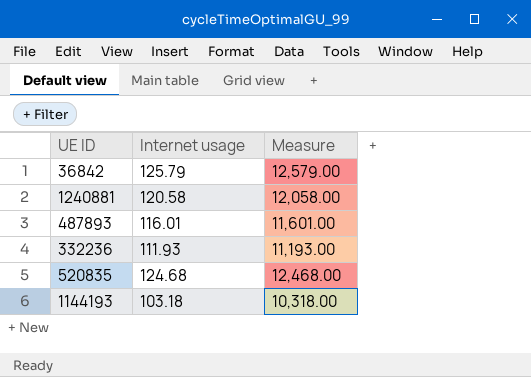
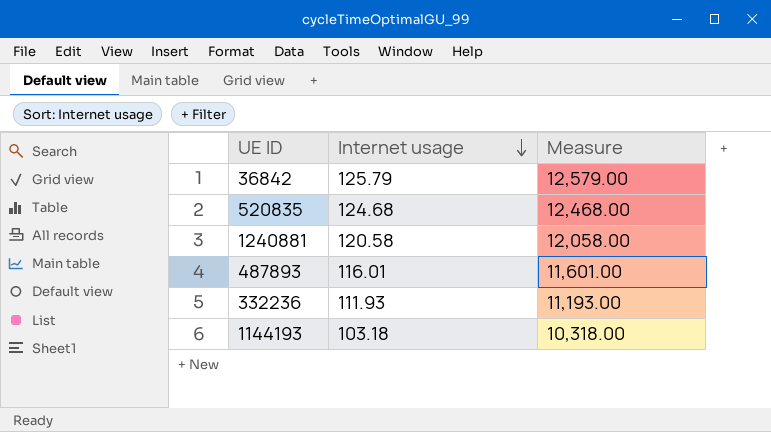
row order: none -> Internet usage descending

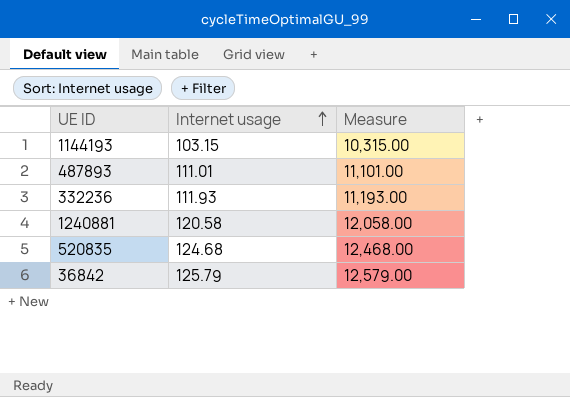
row order: Internet usage descending -> Internet usage ascending
1144193 | Internet usage: 103.18 -> 103.15
1144193 | Measure: 10,318.00 -> 10,315.00
487893 | Internet usage: 116.01 -> 111.01
487893 | Measure: 11,601.00 -> 11,101.00

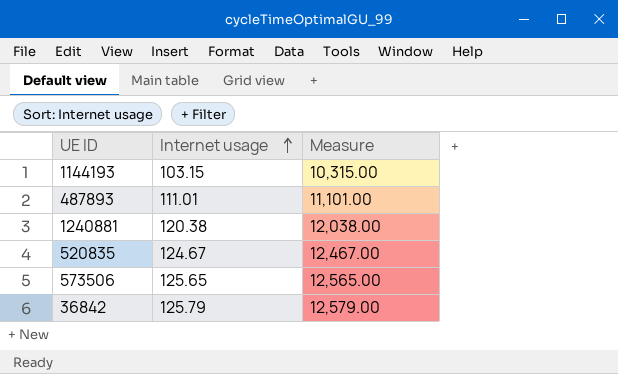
row 332236: 111.93 | 11,193.00 -> none
1240881 | Internet usage: 120.58 -> 120.38
1240881 | Measure: 12,058.00 -> 12,038.00
520835 | Internet usage: 124.68 -> 124.67
520835 | Measure: 12,468.00 -> 12,467.00
row 573506: none -> 125.65 | 12,565.00

